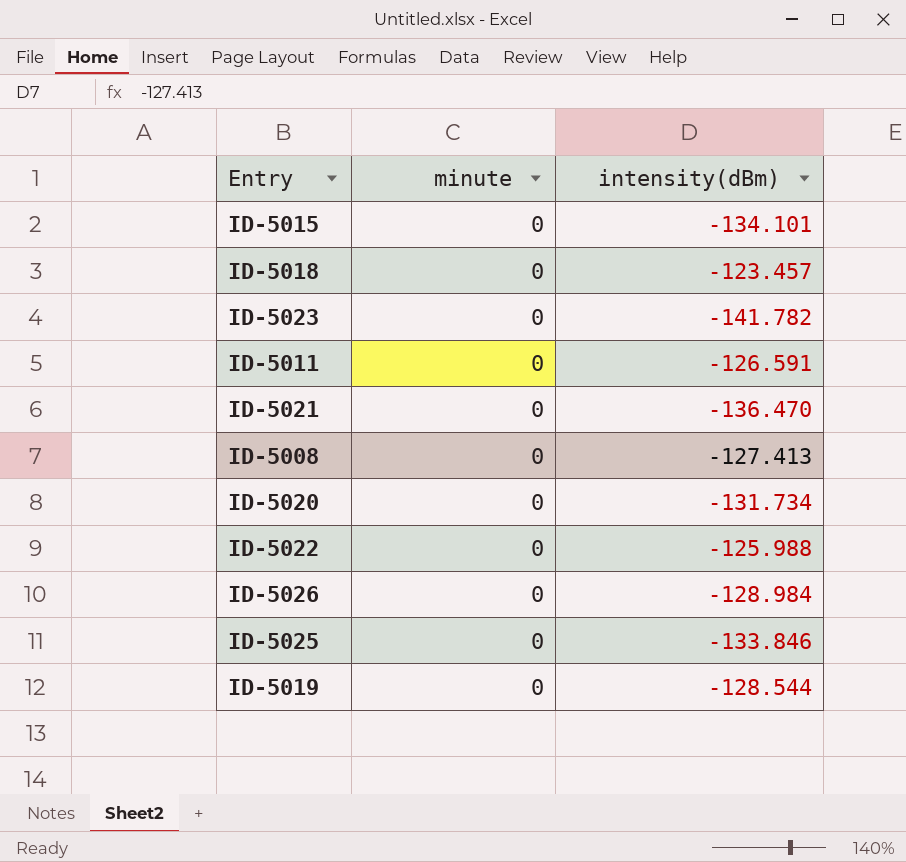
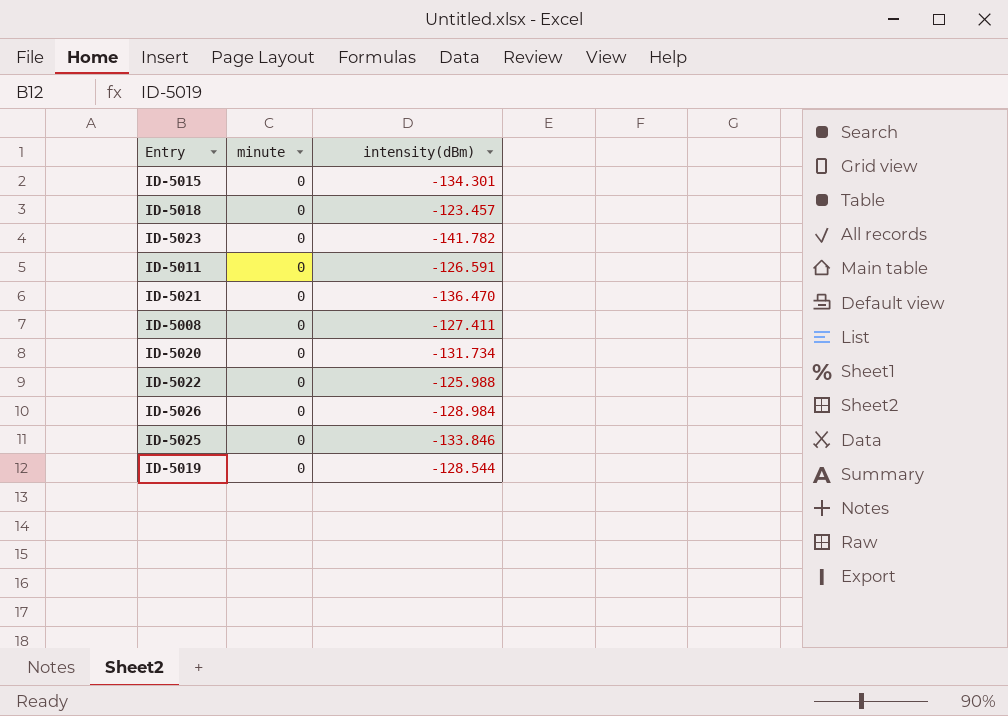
ID-5015 | intensity(dBm): -134.101 -> -134.301
ID-5008 | intensity(dBm): -127.413 -> -127.411

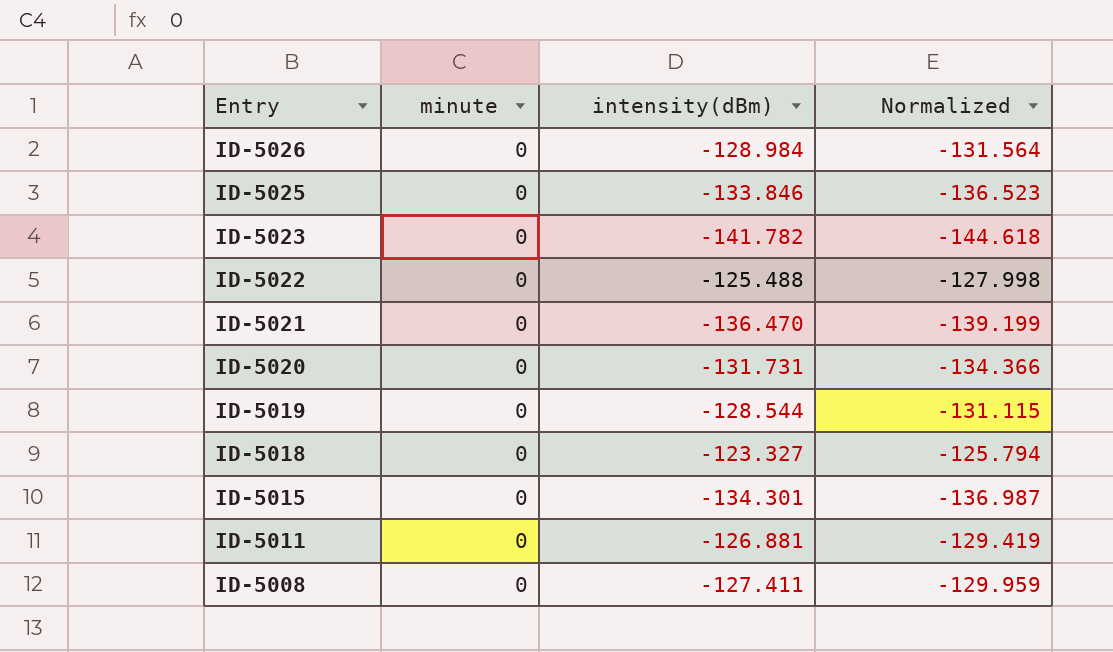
row order: none -> Entry descending
column Normalized | formula: none -> [intensity(dBm)] * 1.02
ID-5022 | intensity(dBm): -125.988 -> -125.488
ID-5020 | intensity(dBm): -131.734 -> -131.731
ID-5018 | intensity(dBm): -123.457 -> -123.327
ID-5011 | intensity(dBm): -126.591 -> -126.881

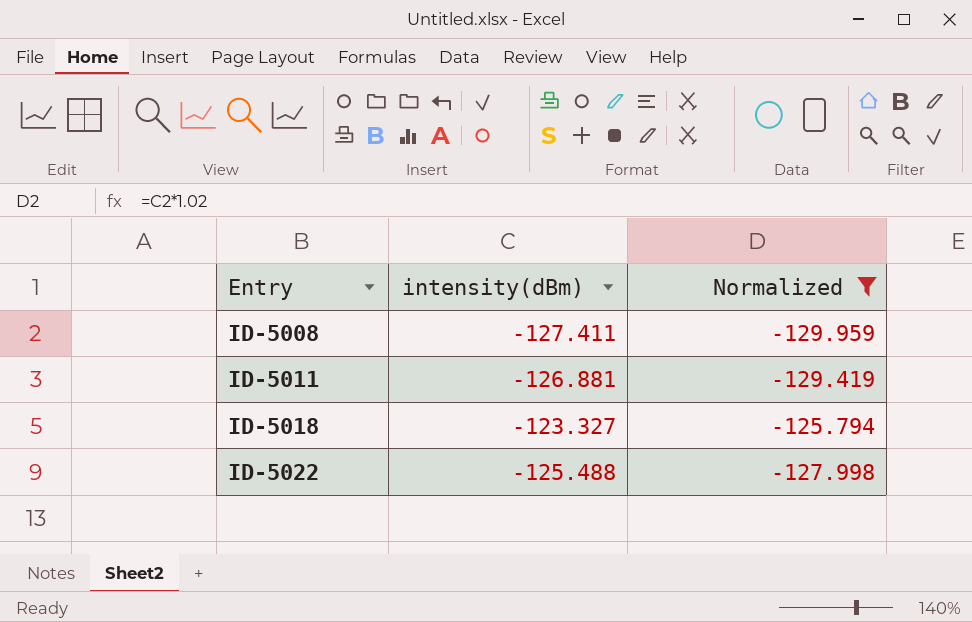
filter: none -> Normalized >= -129.959
row order: Entry descending -> Entry ascending
column minute | position: 2 -> none

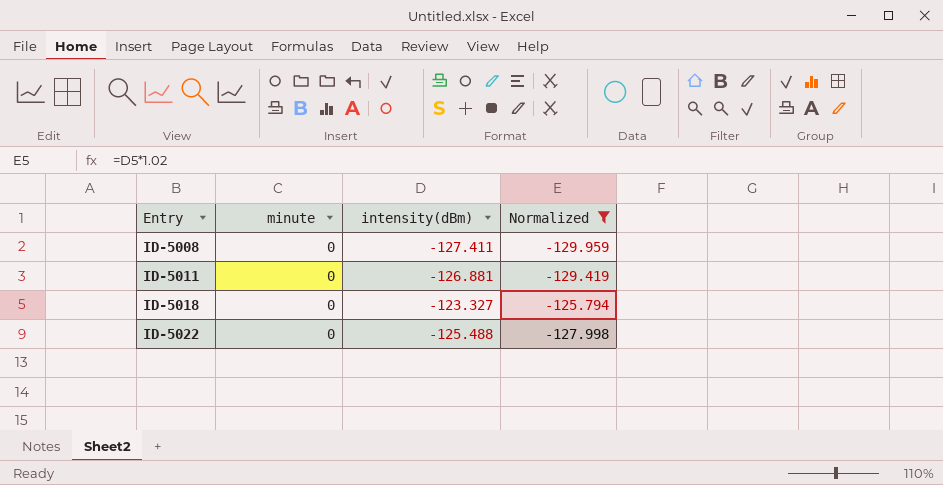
column minute | position: none -> 2

